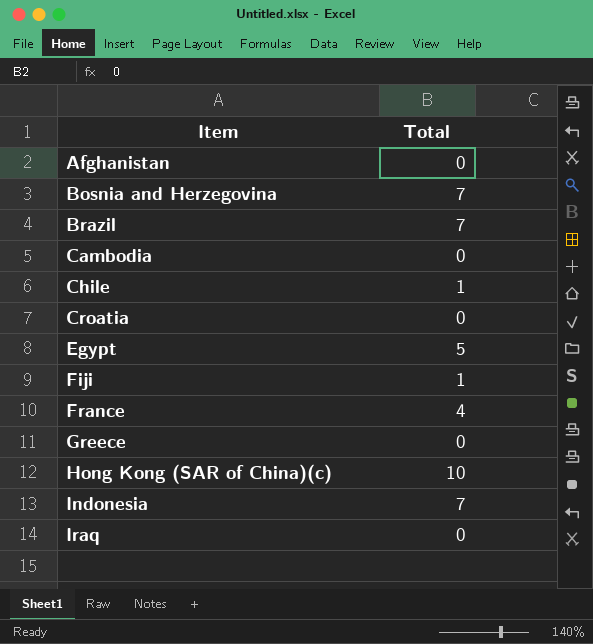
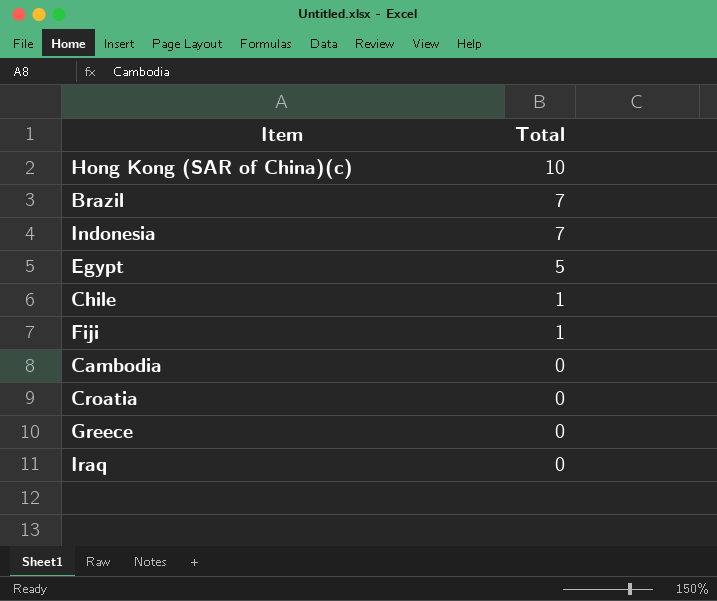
row order: Item ascending -> Total descending
row Afghanistan: 0 -> none
row Bosnia and Herzegovina: 7 -> none
row France: 4 -> none

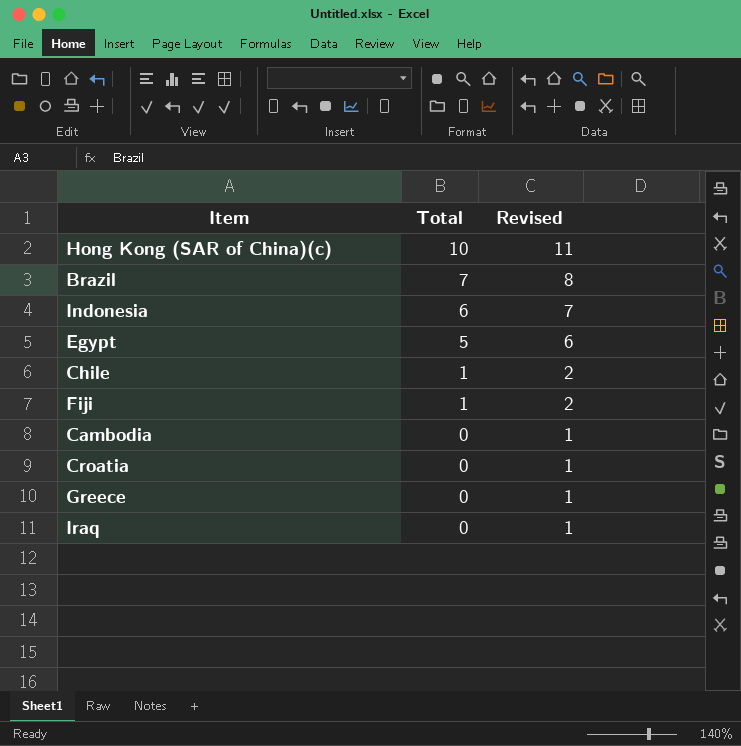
column Revised | formula: none -> [Total] + 1
Indonesia | Total: 7 -> 6

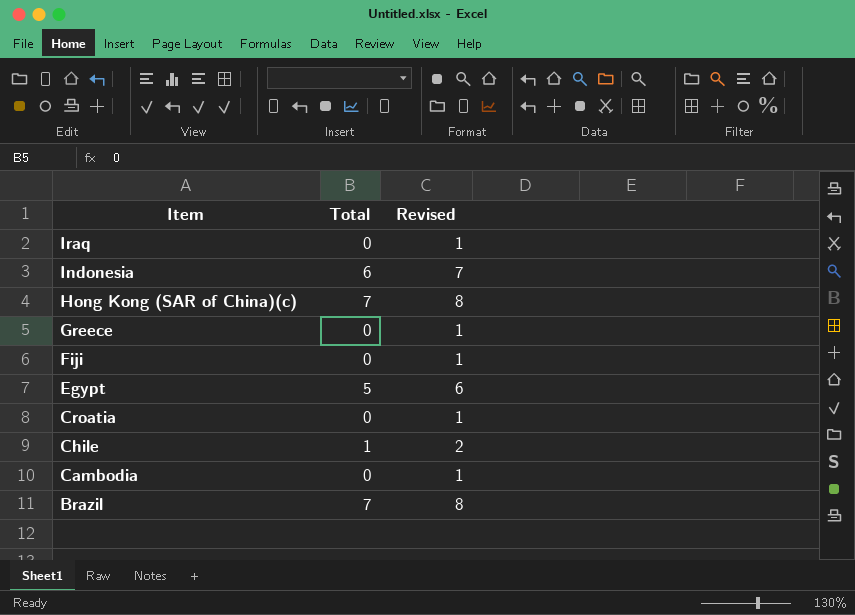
row order: Total descending -> Item descending
Hong Kong (SAR of China)(c) | Total: 10 -> 7
Hong Kong (SAR of China)(c) | Revised: 11 -> 8
Fiji | Total: 1 -> 0
Fiji | Revised: 2 -> 1

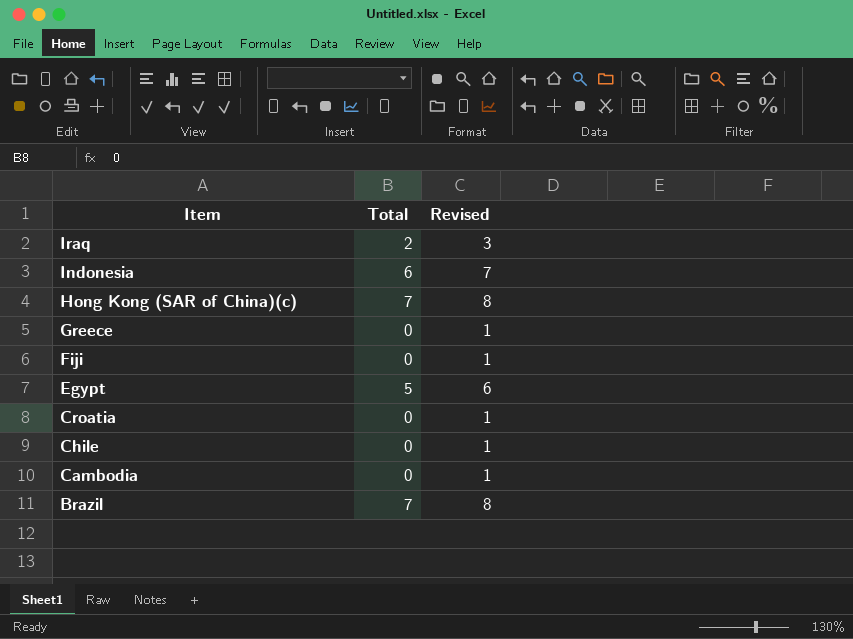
Iraq | Total: 0 -> 2
Iraq | Revised: 1 -> 3
Chile | Total: 1 -> 0
Chile | Revised: 2 -> 1

